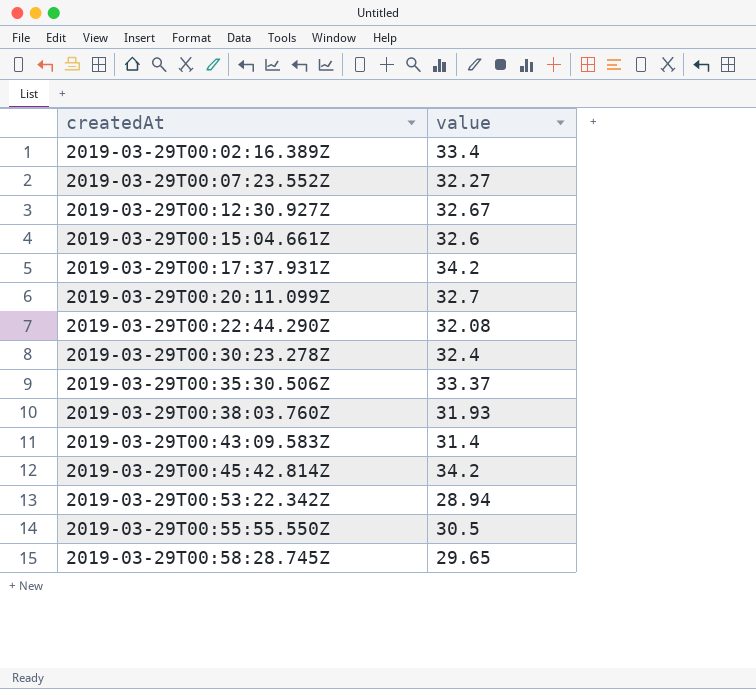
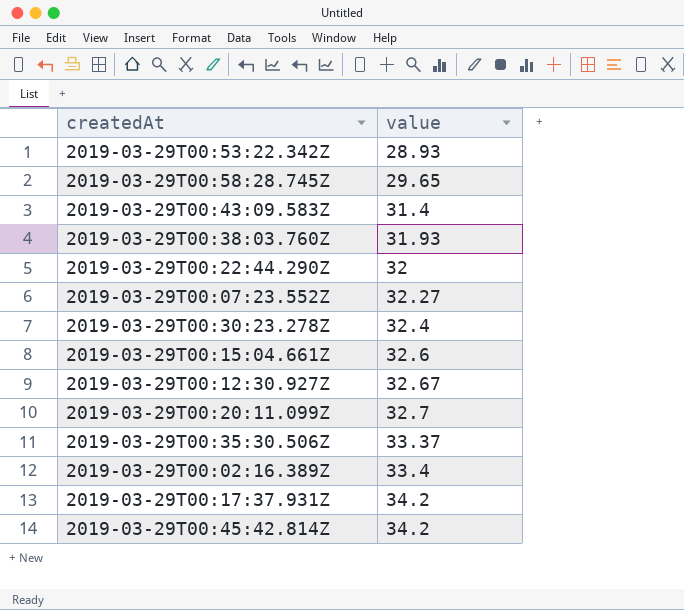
row order: createdAt ascending -> value ascending
row 2019-03-29T00:55:55.550Z: 30.5 -> none
2019-03-29T00:53:22.342Z | value: 28.94 -> 28.93
2019-03-29T00:22:44.290Z | value: 32.08 -> 32

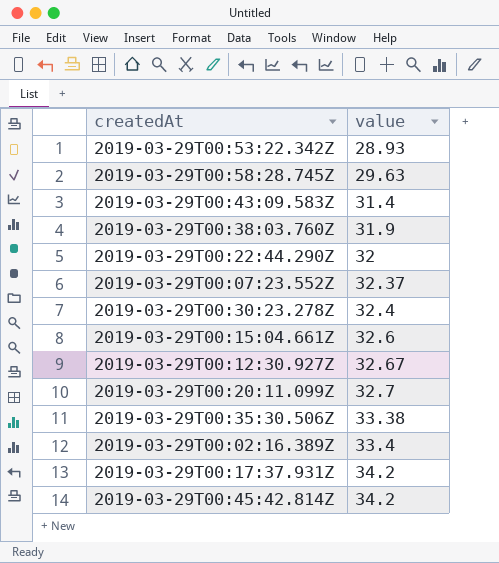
2019-03-29T00:58:28.745Z | value: 29.65 -> 29.63
2019-03-29T00:38:03.760Z | value: 31.93 -> 31.9
2019-03-29T00:07:23.552Z | value: 32.27 -> 32.37
2019-03-29T00:35:30.506Z | value: 33.37 -> 33.38

